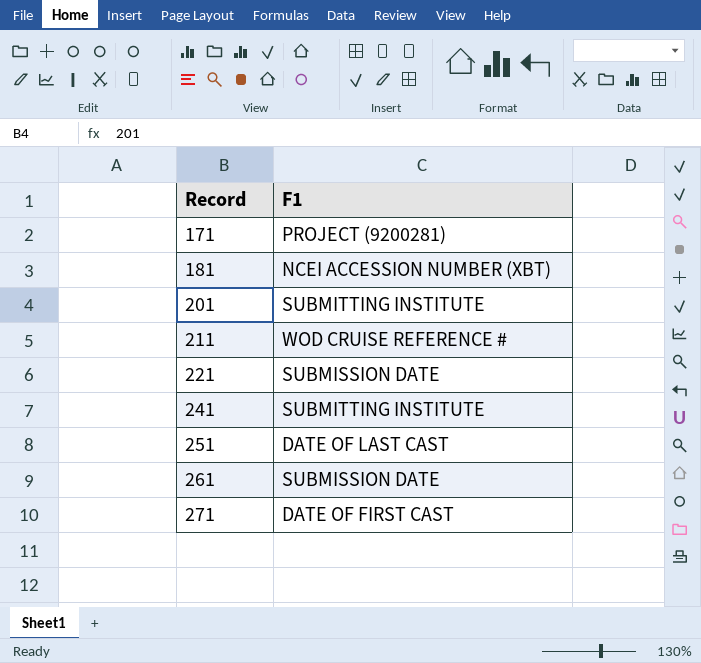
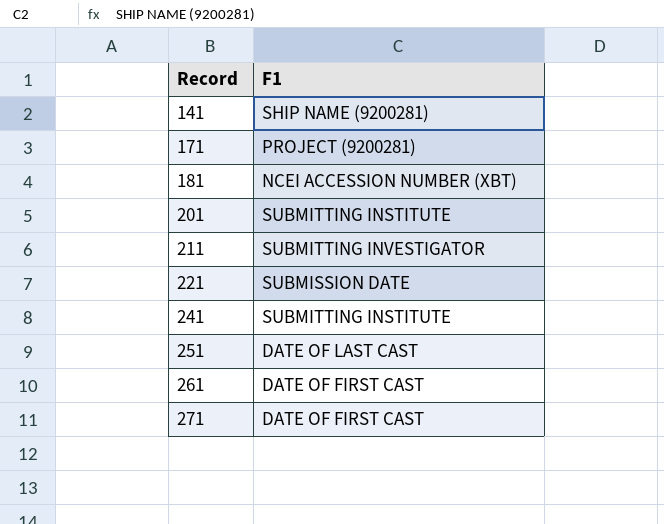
row 141: none -> SHIP NAME (9200281)
211 | F1: WOD CRUISE REFERENCE # -> SUBMITTING INVESTIGATOR
261 | F1: SUBMISSION DATE -> DATE OF FIRST CAST

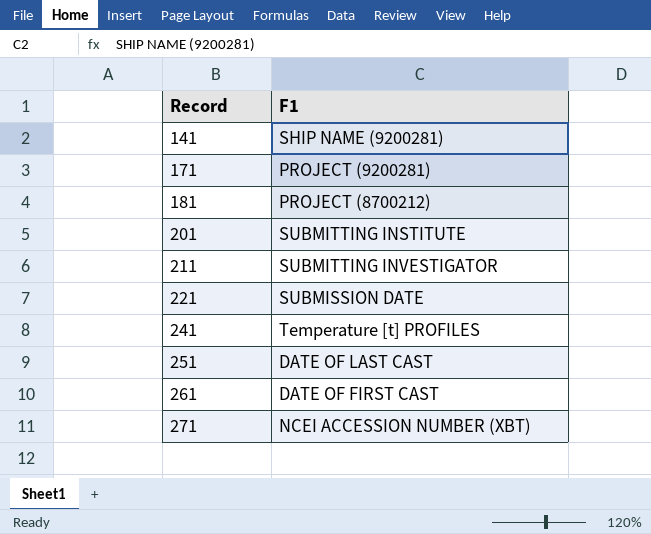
181 | F1: NCEI ACCESSION NUMBER (XBT) -> PROJECT (8700212)
241 | F1: SUBMITTING INSTITUTE -> Temperature [t] PROFILES
271 | F1: DATE OF FIRST CAST -> NCEI ACCESSION NUMBER (XBT)

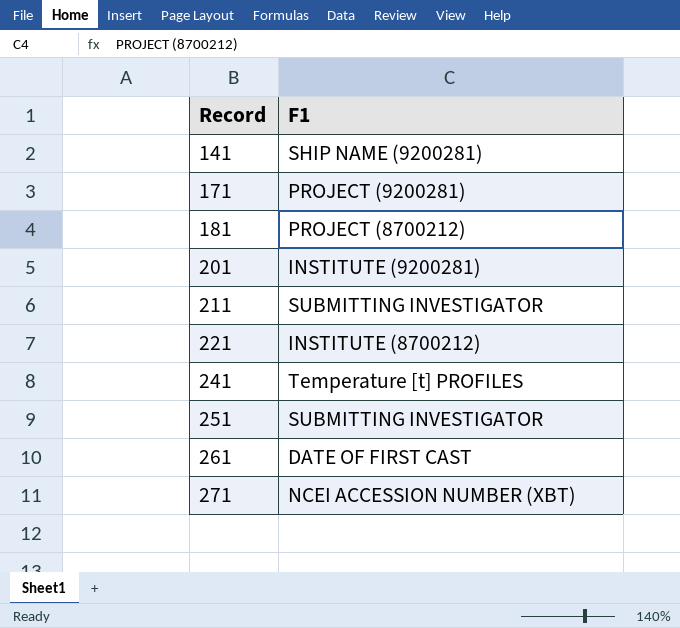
201 | F1: SUBMITTING INSTITUTE -> INSTITUTE (9200281)
221 | F1: SUBMISSION DATE -> INSTITUTE (8700212)
251 | F1: DATE OF LAST CAST -> SUBMITTING INVESTIGATOR

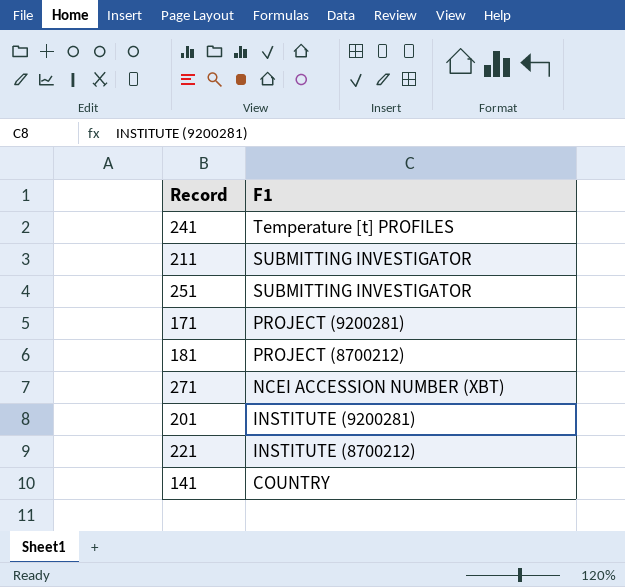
row order: Record ascending -> F1 descending
row 261: DATE OF FIRST CAST -> none
141 | F1: SHIP NAME (9200281) -> COUNTRY

